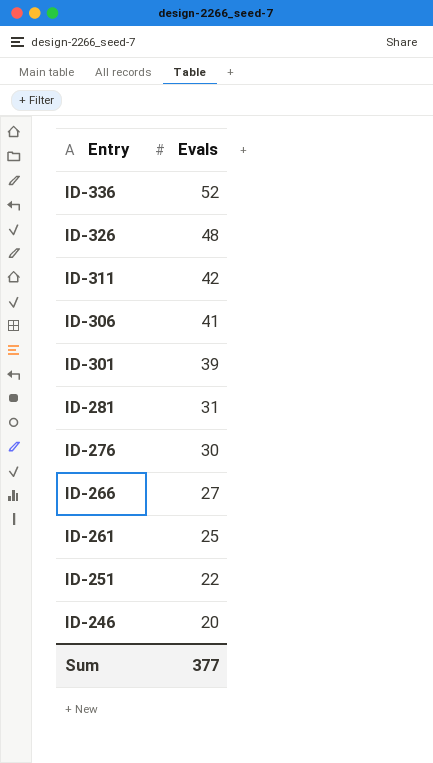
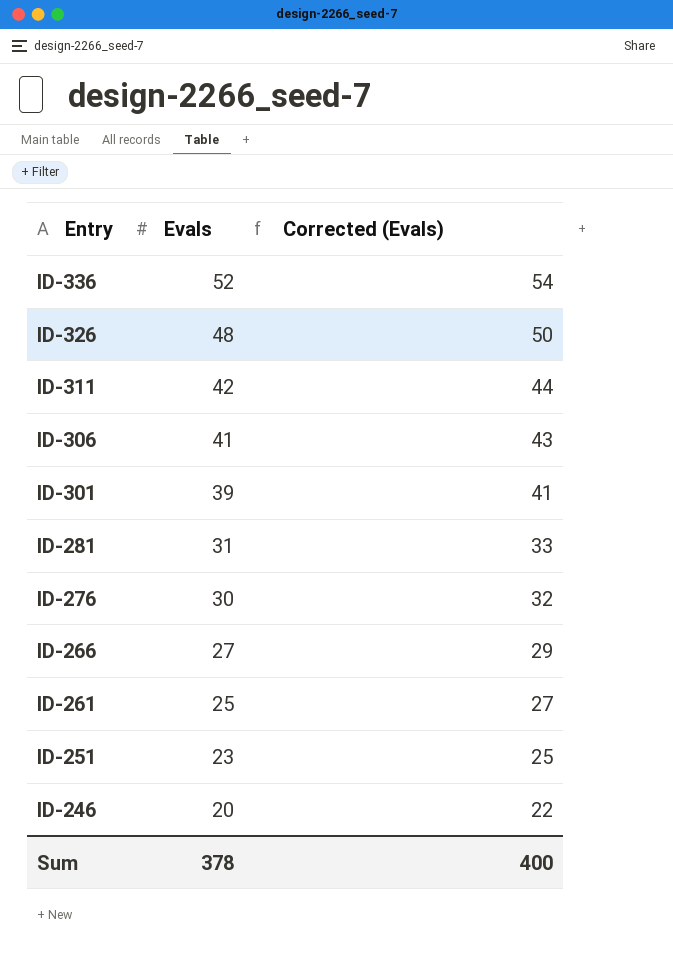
column Corrected (Evals) | formula: none -> [Evals] + 2
ID-251 | Evals: 22 -> 23
Sum | Evals: 377 -> 378

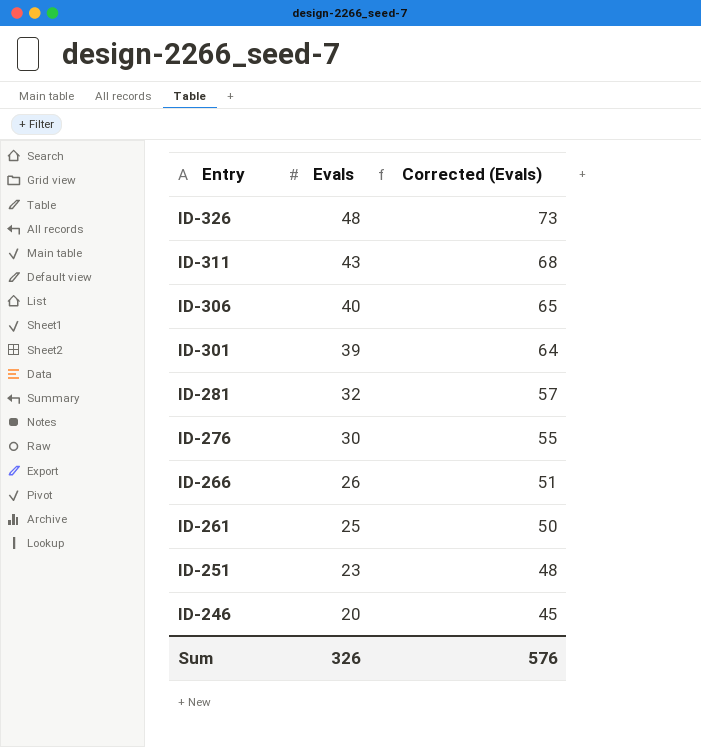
column Corrected (Evals) | formula: [Evals] + 2 -> [Evals] + 25
row ID-336: 52 | 54 -> none
ID-311 | Evals: 42 -> 43
ID-306 | Evals: 41 -> 40
ID-281 | Evals: 31 -> 32
ID-266 | Evals: 27 -> 26
Sum | Evals: 378 -> 326
Sum | Corrected (Evals): 400 -> 576

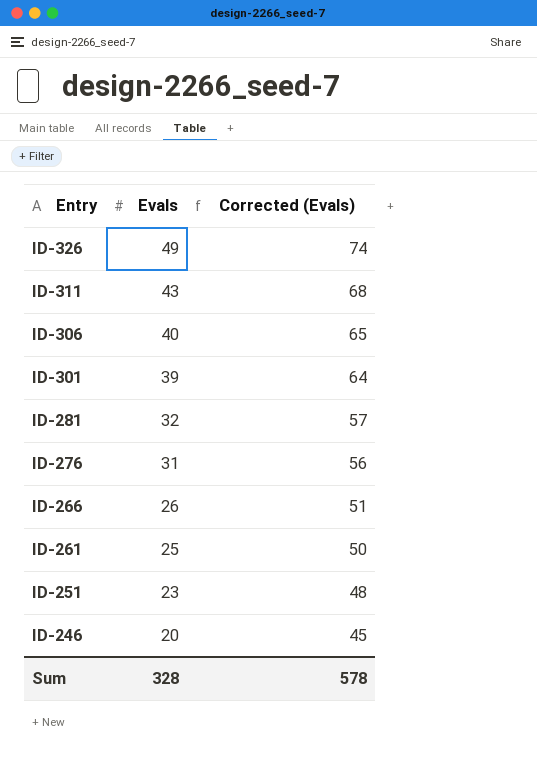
ID-326 | Evals: 48 -> 49
ID-326 | Corrected (Evals): 73 -> 74
ID-276 | Evals: 30 -> 31
ID-276 | Corrected (Evals): 55 -> 56
Sum | Evals: 326 -> 328
Sum | Corrected (Evals): 576 -> 578

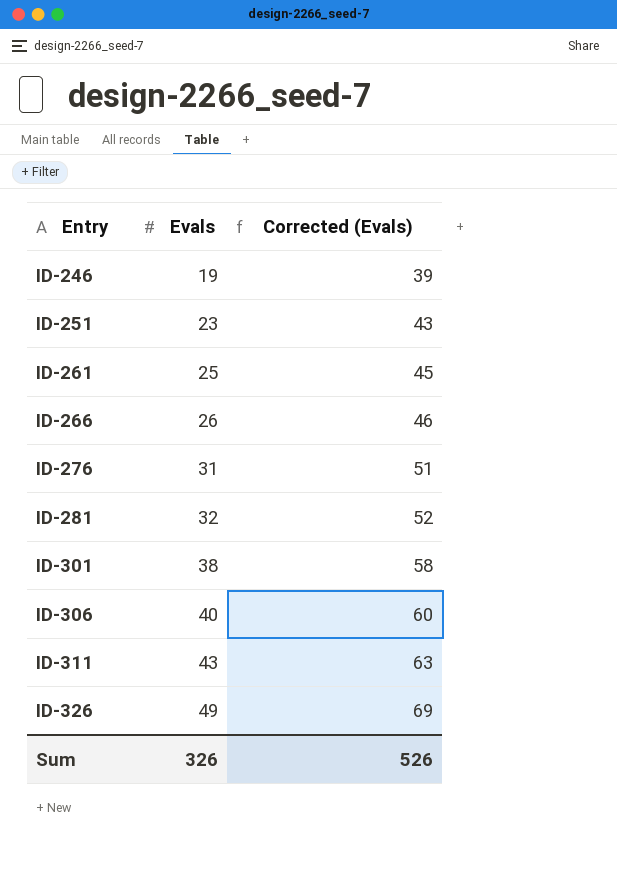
row order: Entry descending -> Entry ascending
column Corrected (Evals) | formula: [Evals] + 25 -> [Evals] + 20
ID-246 | Evals: 20 -> 19
ID-301 | Evals: 39 -> 38
Sum | Evals: 328 -> 326
Sum | Corrected (Evals): 578 -> 526

